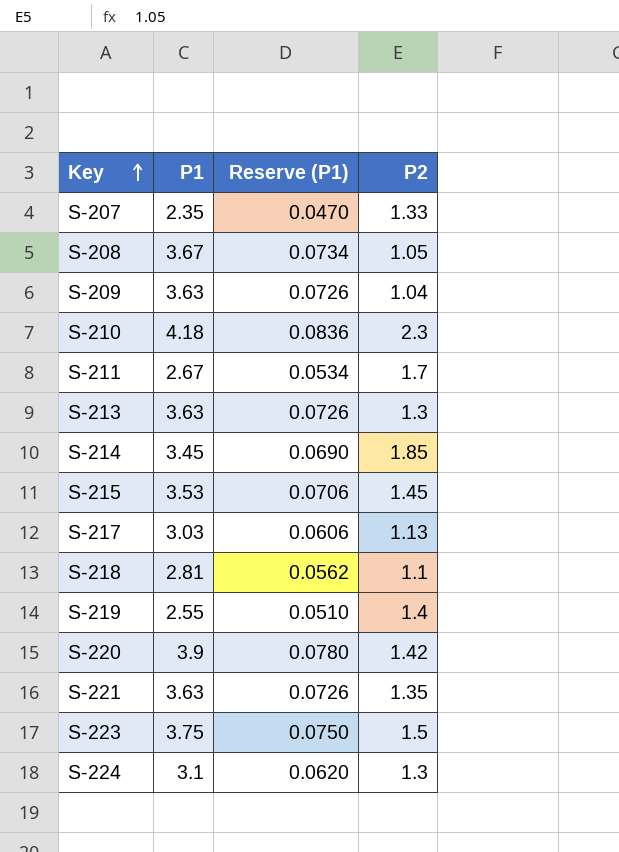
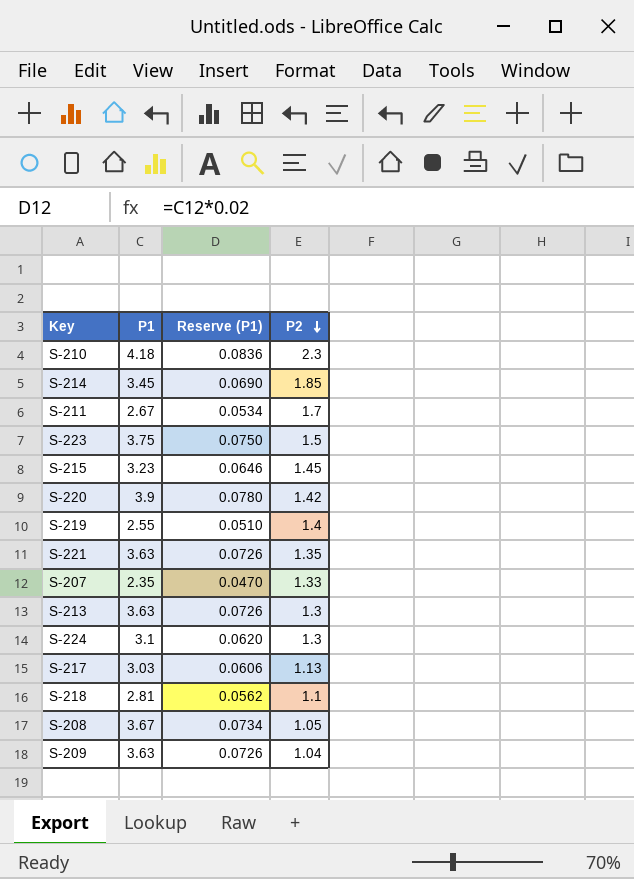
row order: Key ascending -> P2 descending
S-215 | P1: 3.53 -> 3.23
S-215 | Reserve (P1): 0.0706 -> 0.0646

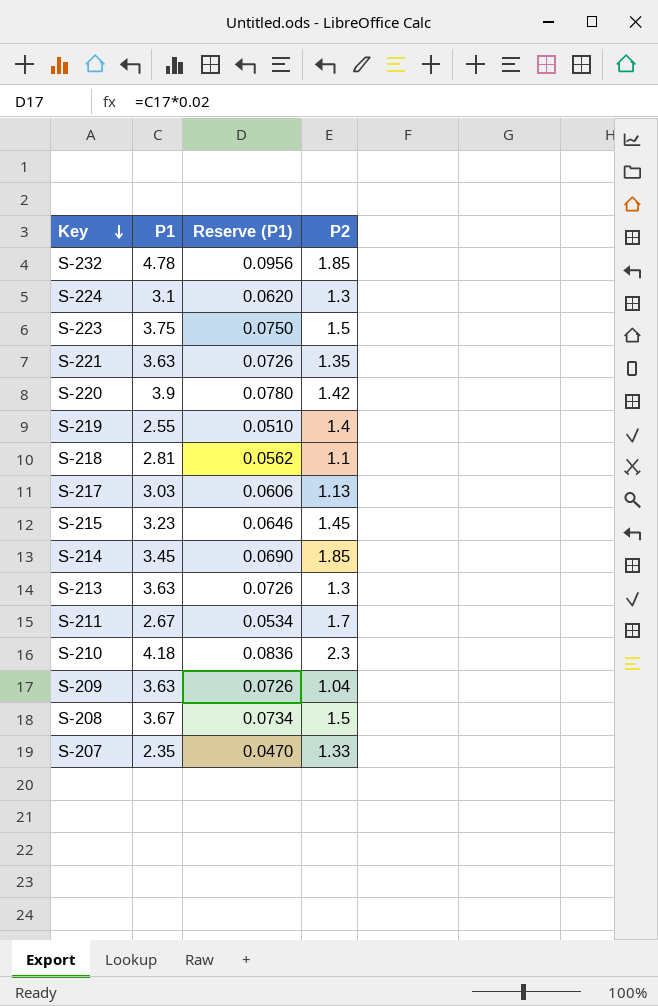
row order: P2 descending -> Key descending
row S-232: none -> 4.78 | 0.0956 | 1.85
S-208 | P2: 1.05 -> 1.5

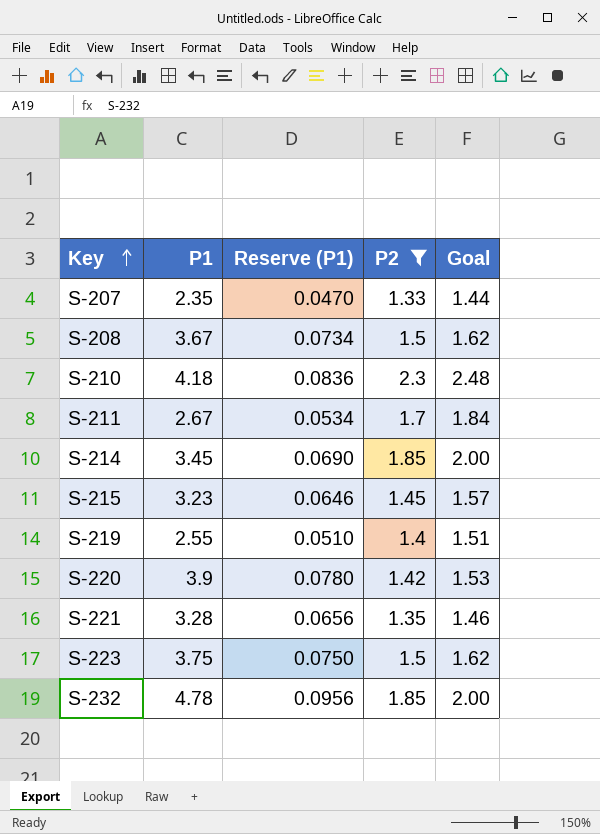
filter: none -> P2 >= 1.33
row order: Key descending -> Key ascending
column Goal | formula: none -> [P2] * 1.08
S-221 | P1: 3.63 -> 3.28
S-221 | Reserve (P1): 0.0726 -> 0.0656

